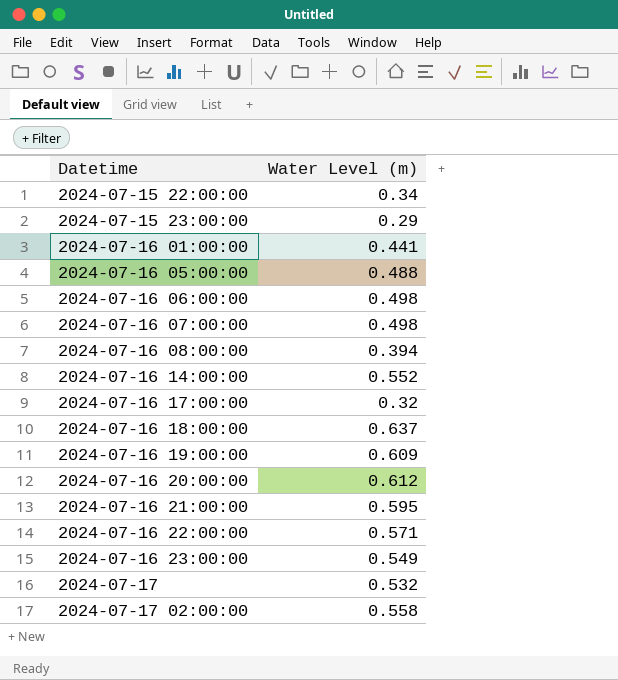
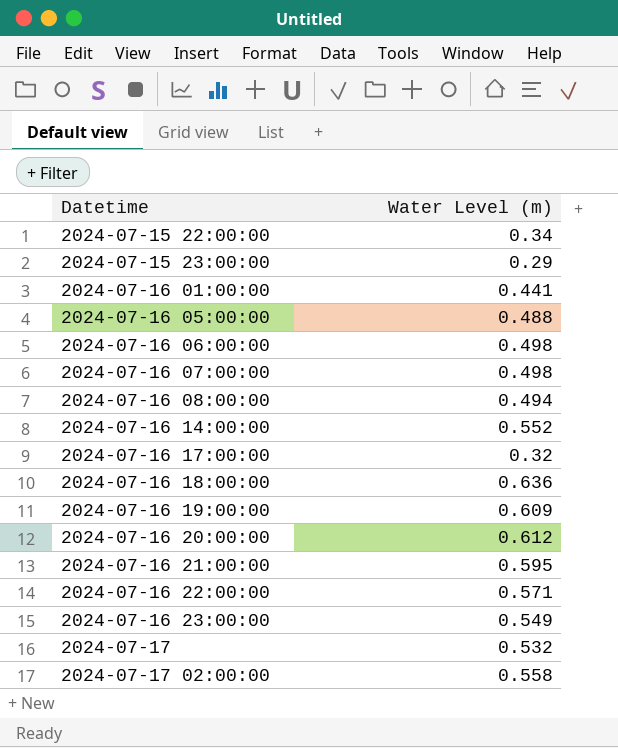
2024-07-16 08:00:00 | Water Level (m): 0.394 -> 0.494
2024-07-16 18:00:00 | Water Level (m): 0.637 -> 0.636

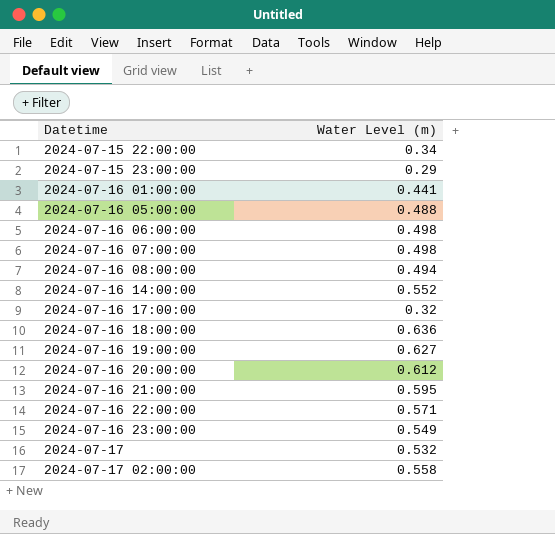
2024-07-16 19:00:00 | Water Level (m): 0.609 -> 0.627

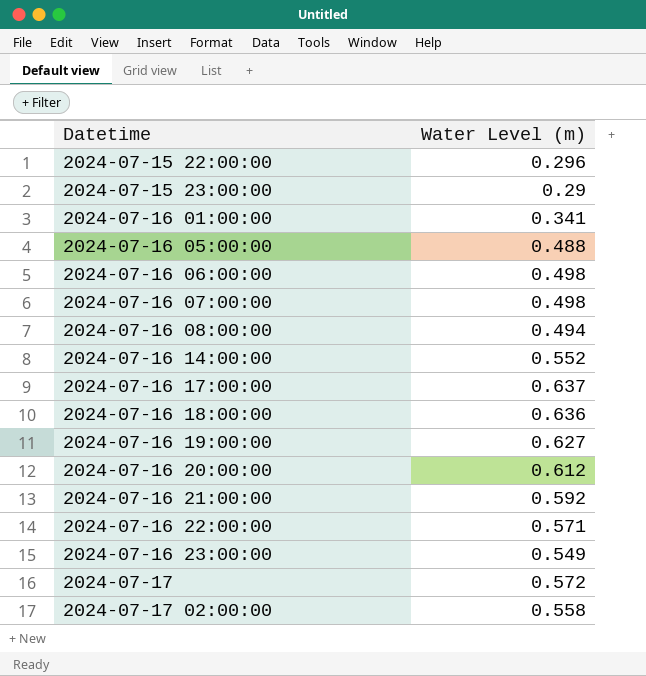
2024-07-15 22:00:00 | Water Level (m): 0.34 -> 0.296
2024-07-16 01:00:00 | Water Level (m): 0.441 -> 0.341
2024-07-16 17:00:00 | Water Level (m): 0.32 -> 0.637
2024-07-16 21:00:00 | Water Level (m): 0.595 -> 0.592
2024-07-17 | Water Level (m): 0.532 -> 0.572

